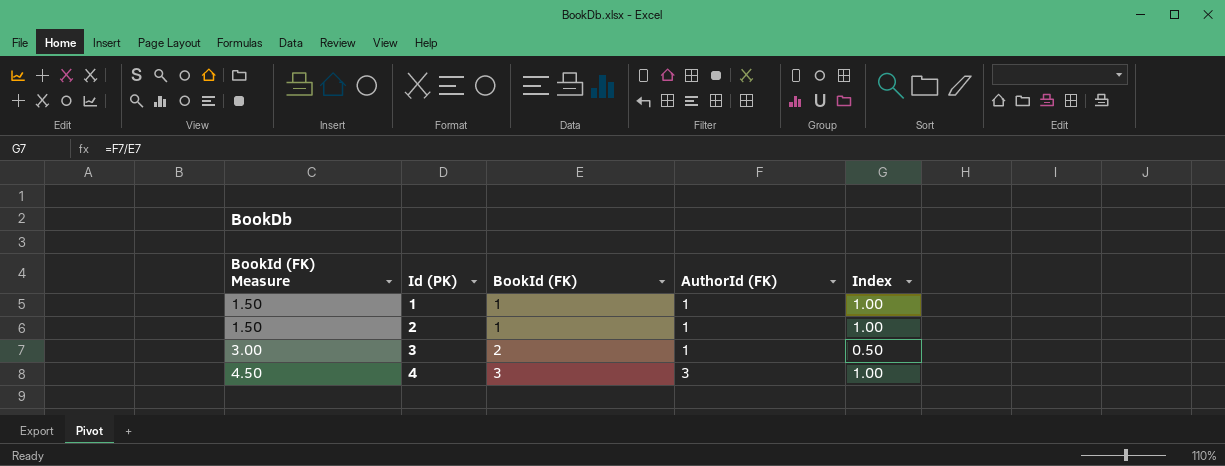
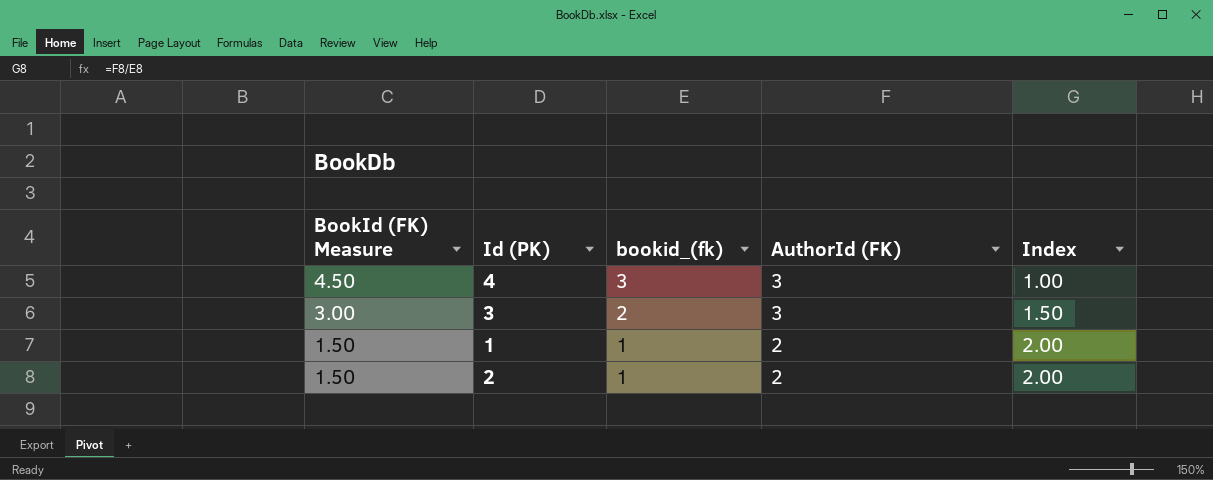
row order: BookId (FK) Measure ascending -> BookId (FK) Measure descending
column name: BookId (FK) -> bookid_(fk)
3 | AuthorId (FK): 1 -> 3
3 | Index: 0.50 -> 1.50
1 | AuthorId (FK): 1 -> 2
1 | Index: 1.00 -> 2.00
2 | AuthorId (FK): 1 -> 2
2 | Index: 1.00 -> 2.00

